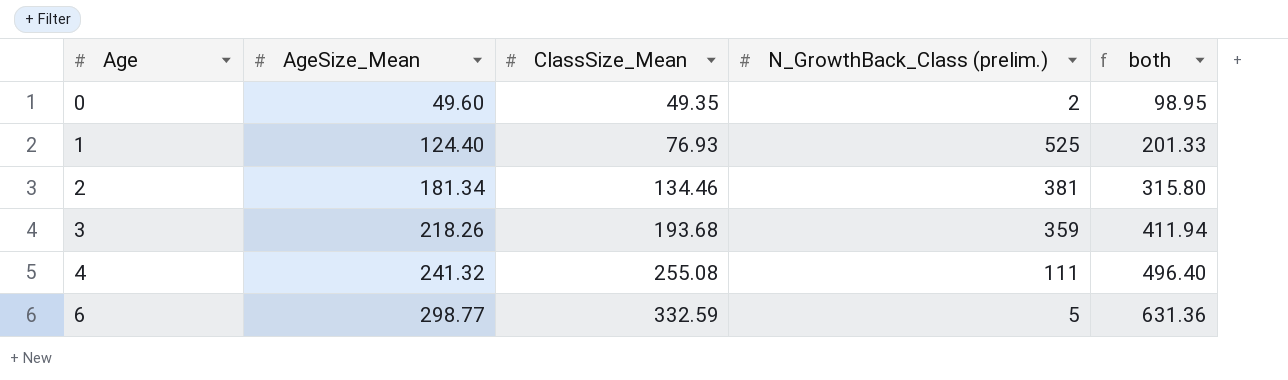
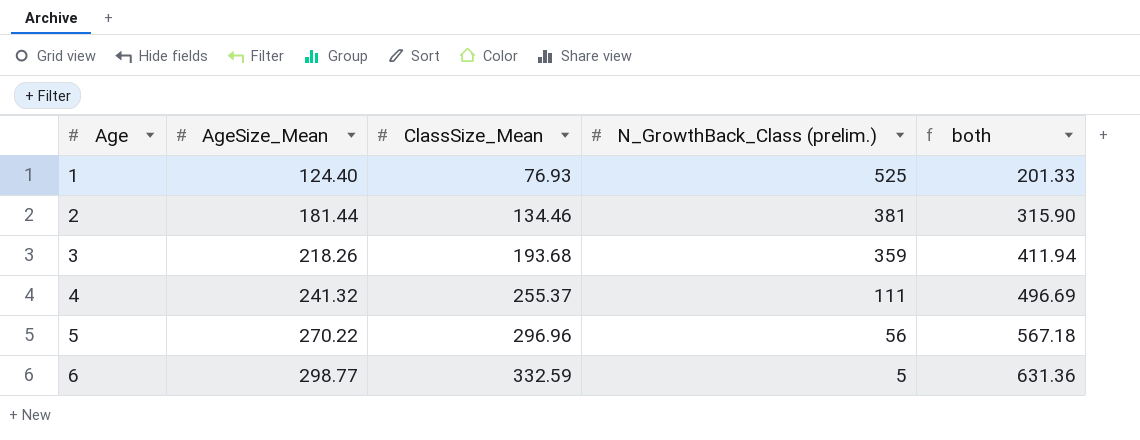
row 0: 49.60 | 49.35 | 2 | 98.95 -> none
2 | AgeSize_Mean: 181.34 -> 181.44
2 | both: 315.80 -> 315.90
4 | ClassSize_Mean: 255.08 -> 255.37
4 | both: 496.40 -> 496.69
row 5: none -> 270.22 | 296.96 | 56 | 567.18

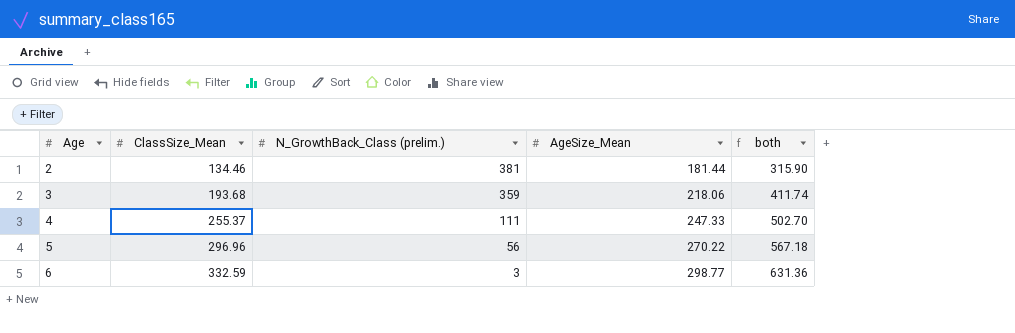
column AgeSize_Mean | position: 2 -> 4
row 1: 124.40 | 76.93 | 525 | 201.33 -> none
3 | AgeSize_Mean: 218.26 -> 218.06
3 | both: 411.94 -> 411.74
4 | AgeSize_Mean: 241.32 -> 247.33
4 | both: 496.69 -> 502.70
6 | N_GrowthBack_Class (prelim.): 5 -> 3

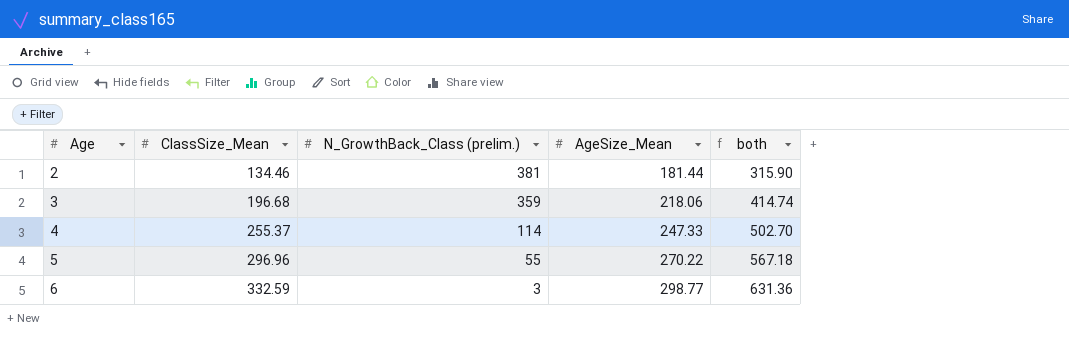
3 | ClassSize_Mean: 193.68 -> 196.68
3 | both: 411.74 -> 414.74
4 | N_GrowthBack_Class (prelim.): 111 -> 114
5 | N_GrowthBack_Class (prelim.): 56 -> 55

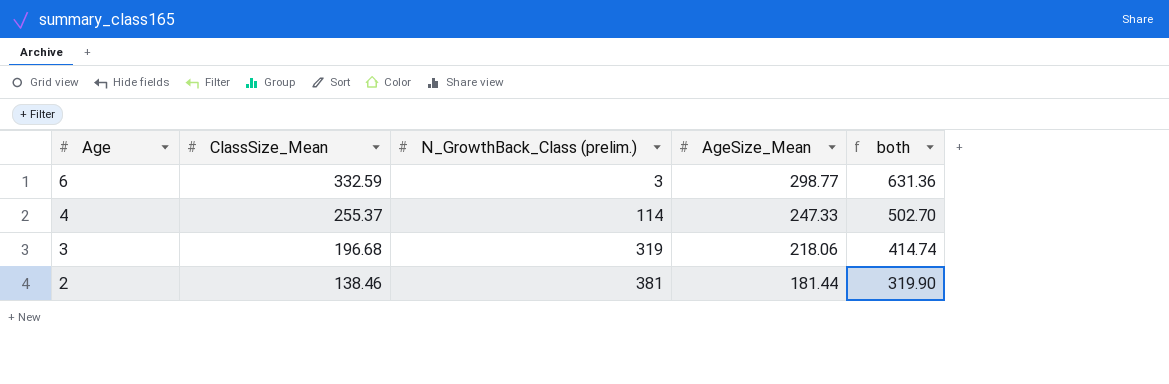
row order: Age ascending -> Age descending
row 5: 296.96 | 55 | 270.22 | 567.18 -> none
3 | N_GrowthBack_Class (prelim.): 359 -> 319
2 | ClassSize_Mean: 134.46 -> 138.46
2 | both: 315.90 -> 319.90

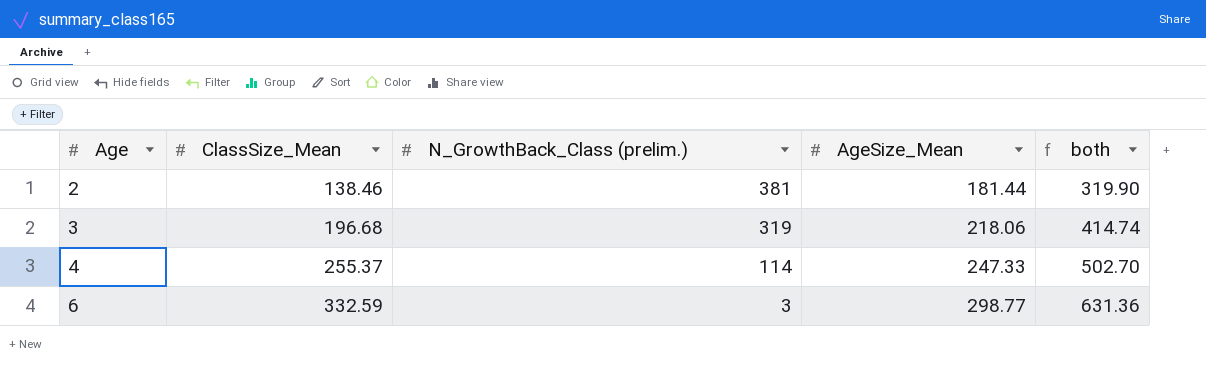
row order: Age descending -> Age ascending

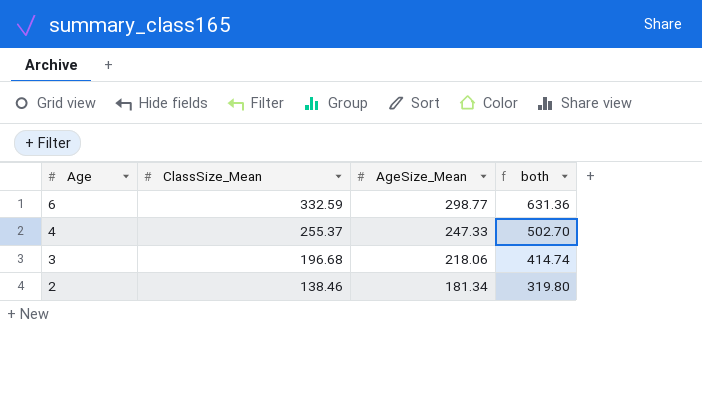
row order: Age ascending -> Age descending
column N_GrowthBack_Class (prelim.) | position: 3 -> none
2 | AgeSize_Mean: 181.44 -> 181.34
2 | both: 319.90 -> 319.80

